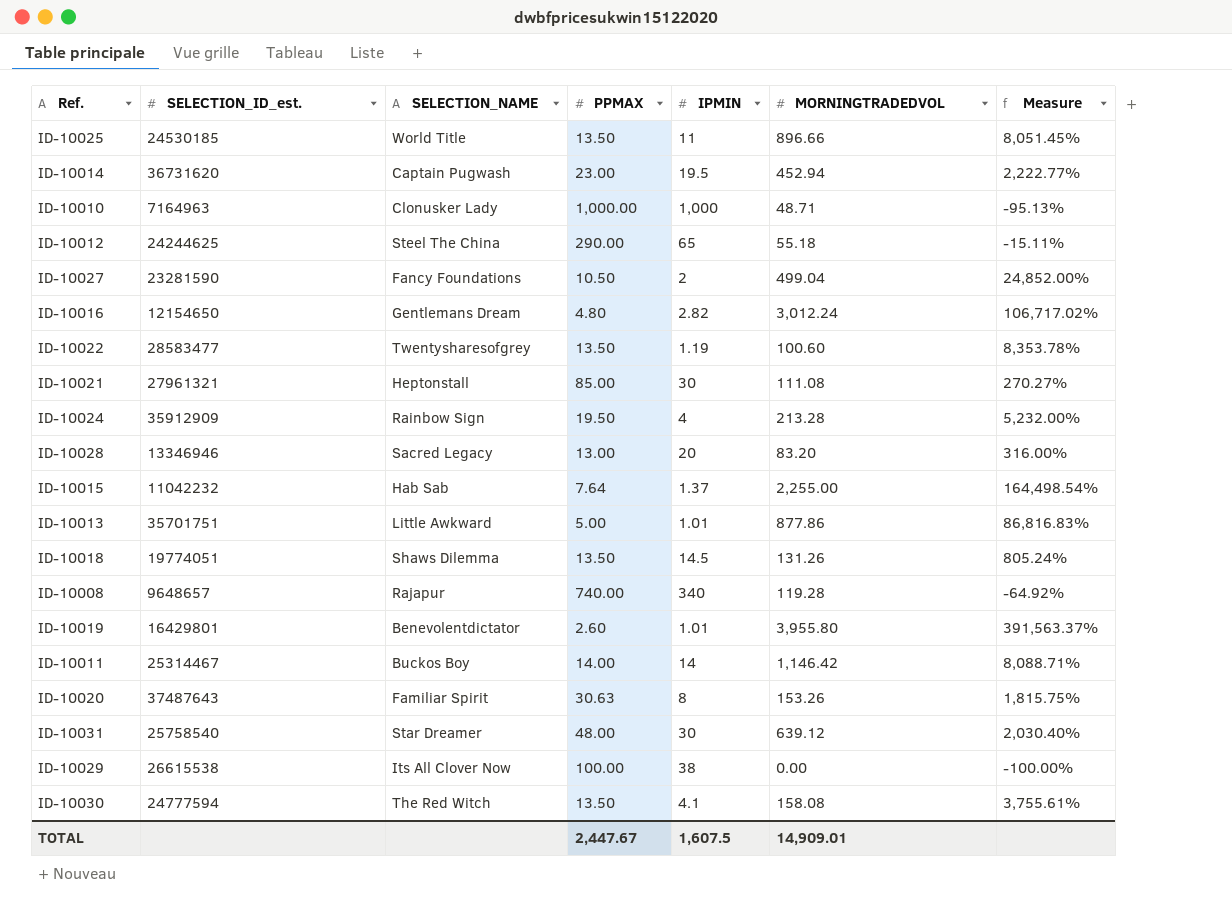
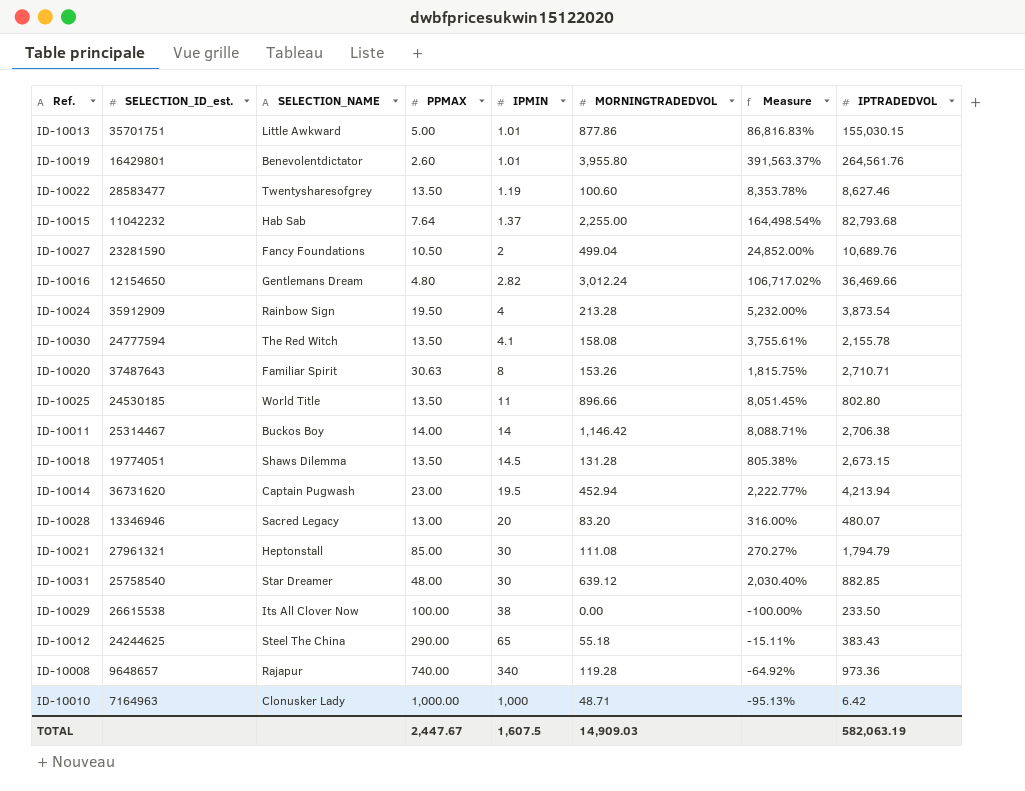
row order: none -> IPMIN ascending
column IPTRADEDVOL | position: none -> 8
ID-10018 | MORNINGTRADEDVOL: 131.26 -> 131.28
ID-10018 | Measure: 805.24% -> 805.38%
TOTAL | MORNINGTRADEDVOL: 14,909.01 -> 14,909.03

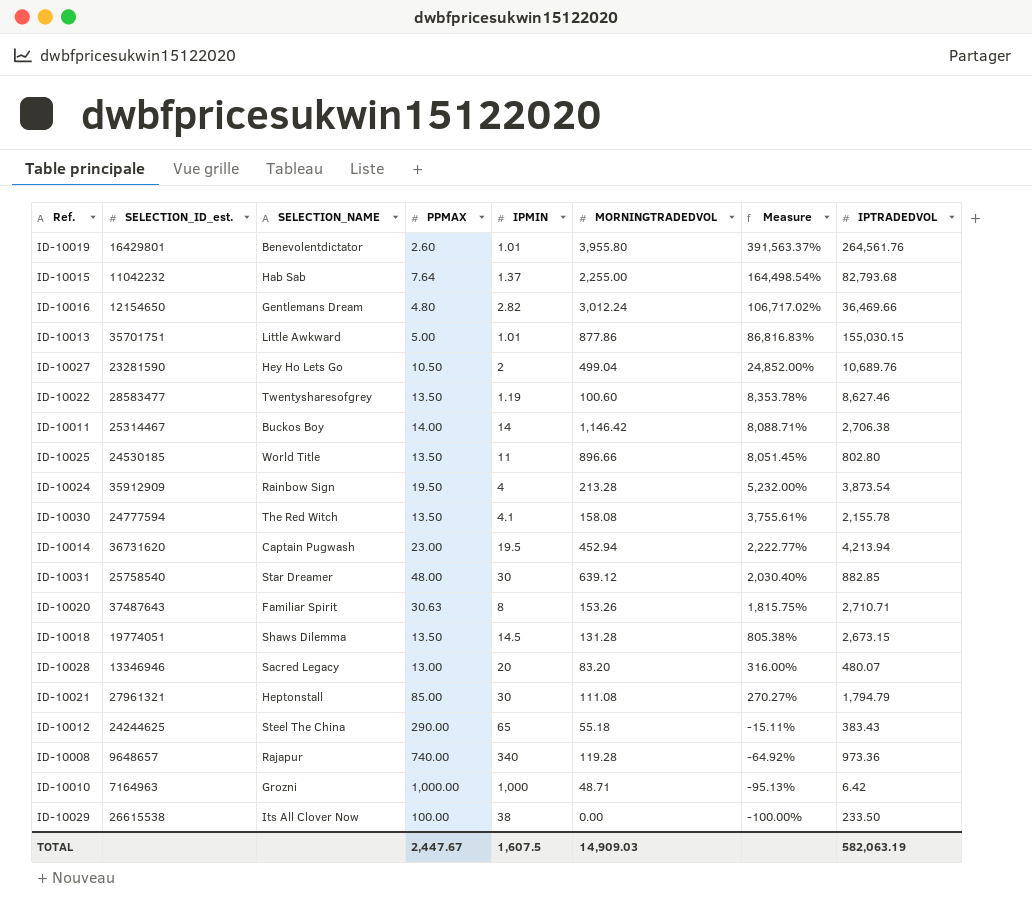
row order: IPMIN ascending -> Measure descending
ID-10027 | SELECTION_NAME: Fancy Foundations -> Hey Ho Lets Go
ID-10010 | SELECTION_NAME: Clonusker Lady -> Grozni

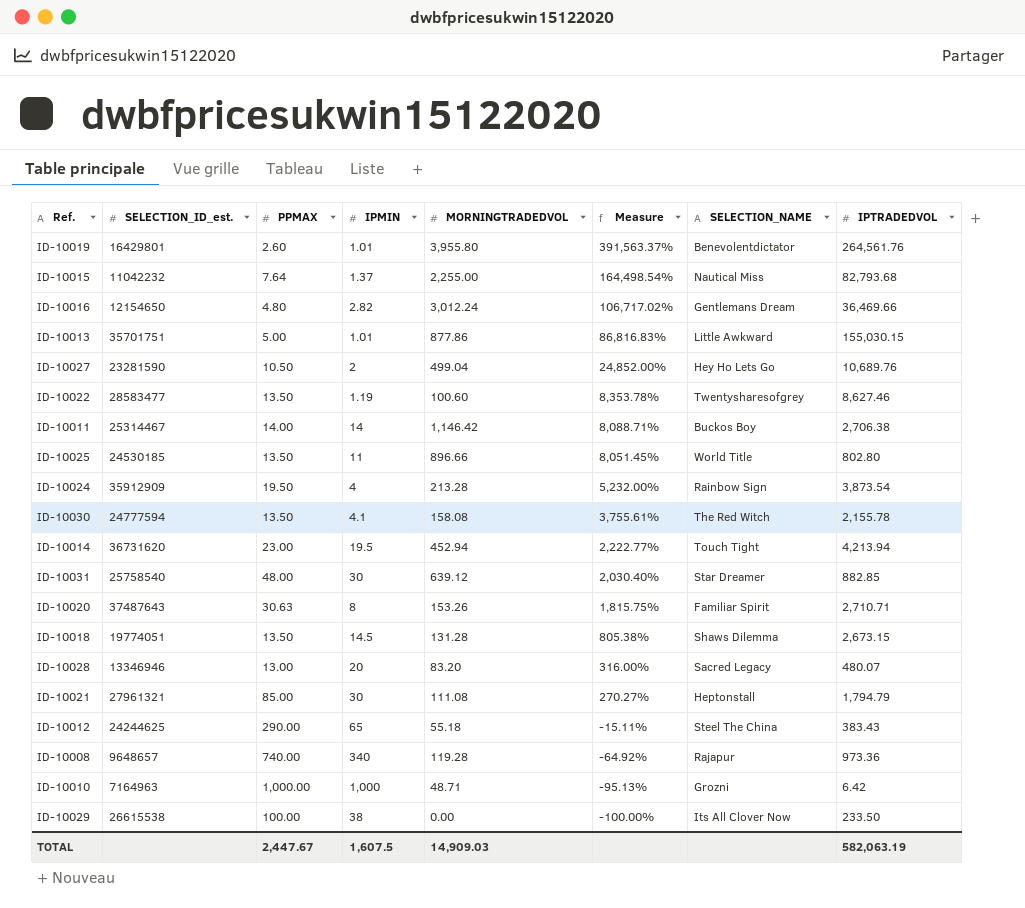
column SELECTION_NAME | position: 3 -> 7
ID-10015 | SELECTION_NAME: Hab Sab -> Nautical Miss
ID-10014 | SELECTION_NAME: Captain Pugwash -> Touch Tight

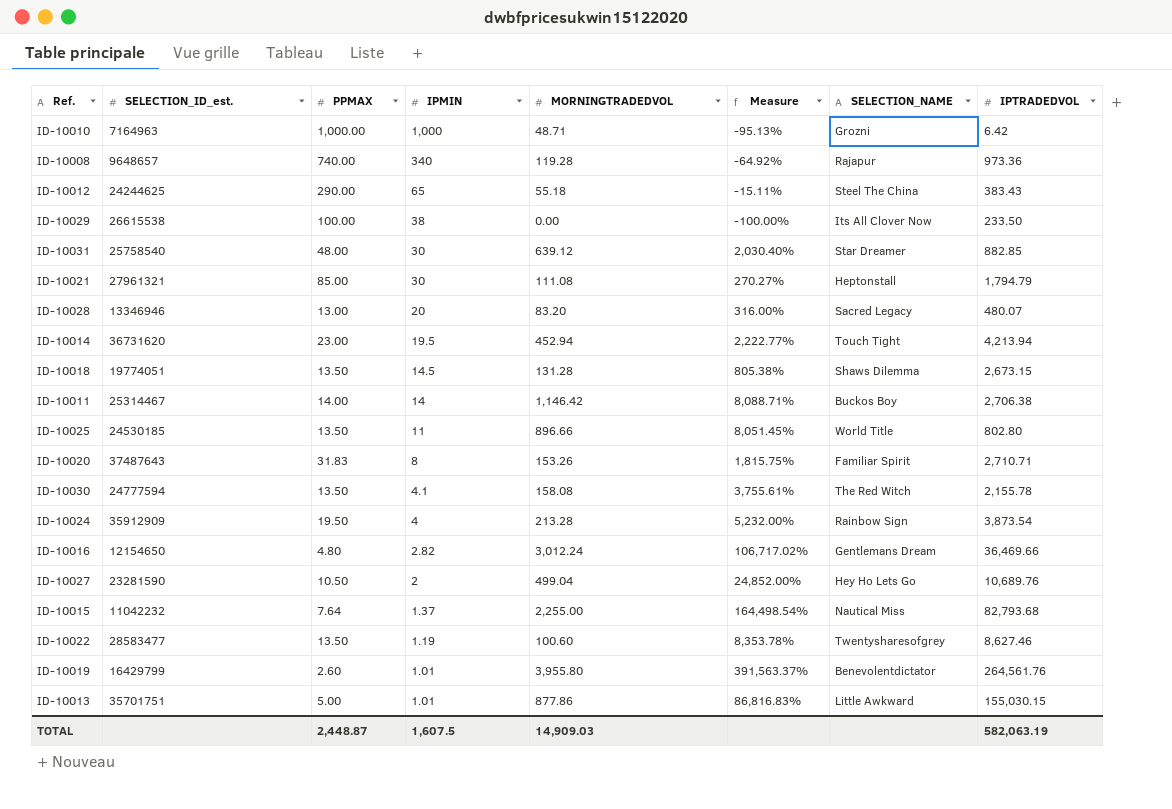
row order: Measure descending -> IPMIN descending
ID-10020 | PPMAX: 30.63 -> 31.83
ID-10019 | SELECTION_ID_est.: 16429801 -> 16429799
TOTAL | PPMAX: 2,447.67 -> 2,448.87

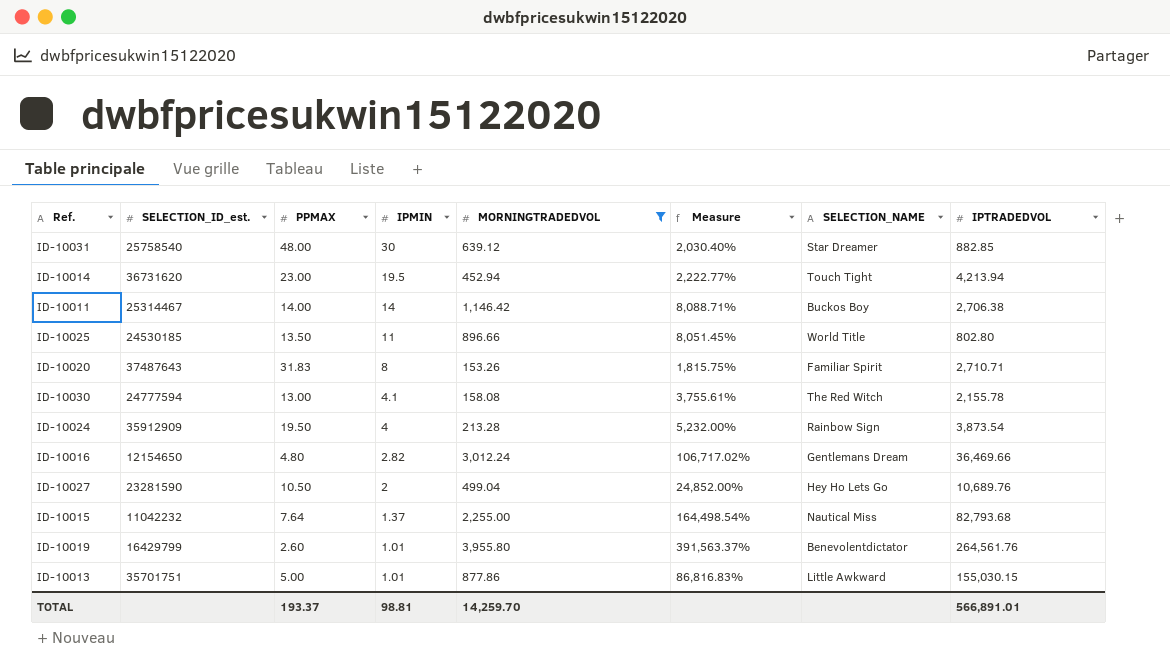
filter: none -> MORNINGTRADEDVOL >= 153.26
ID-10030 | PPMAX: 13.50 -> 13.00
TOTAL | PPMAX: 2,448.87 -> 193.37
TOTAL | IPMIN: 1,607.5 -> 98.81
TOTAL | MORNINGTRADEDVOL: 14,909.03 -> 14,259.70
TOTAL | IPTRADEDVOL: 582,063.19 -> 566,891.01

